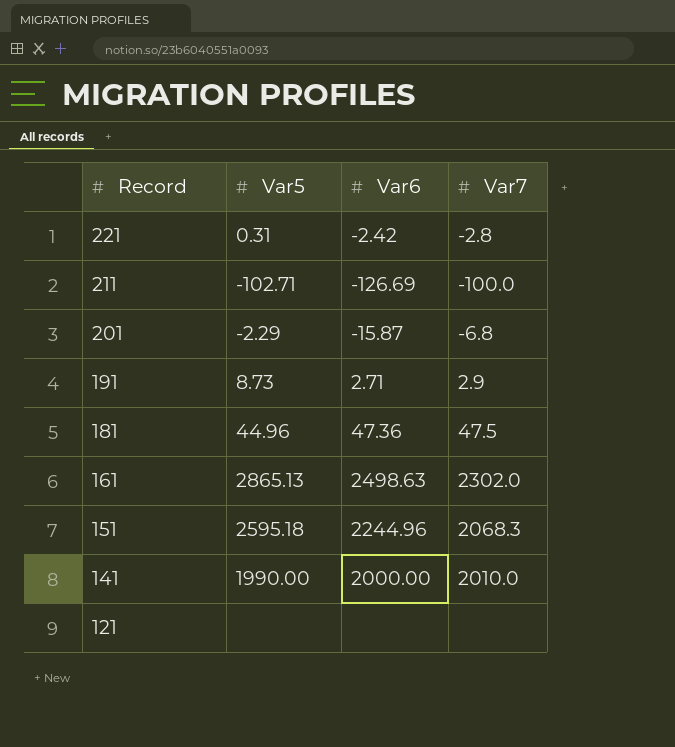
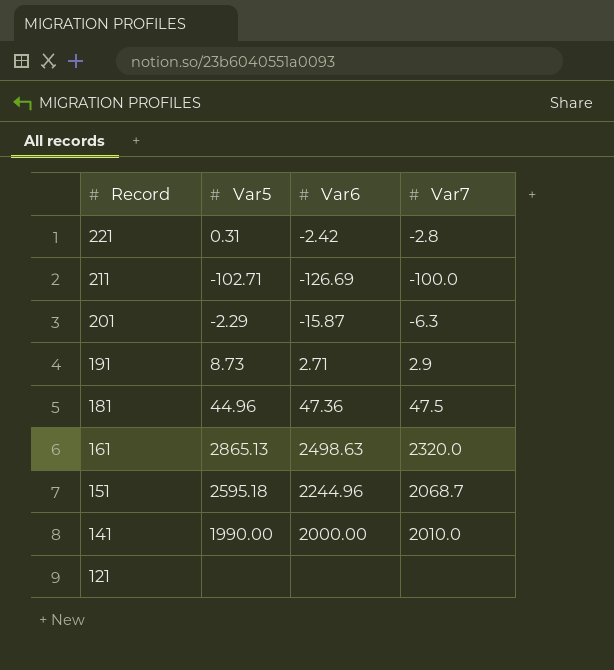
201 | Var7: -6.8 -> -6.3
161 | Var7: 2302.0 -> 2320.0
151 | Var7: 2068.3 -> 2068.7

